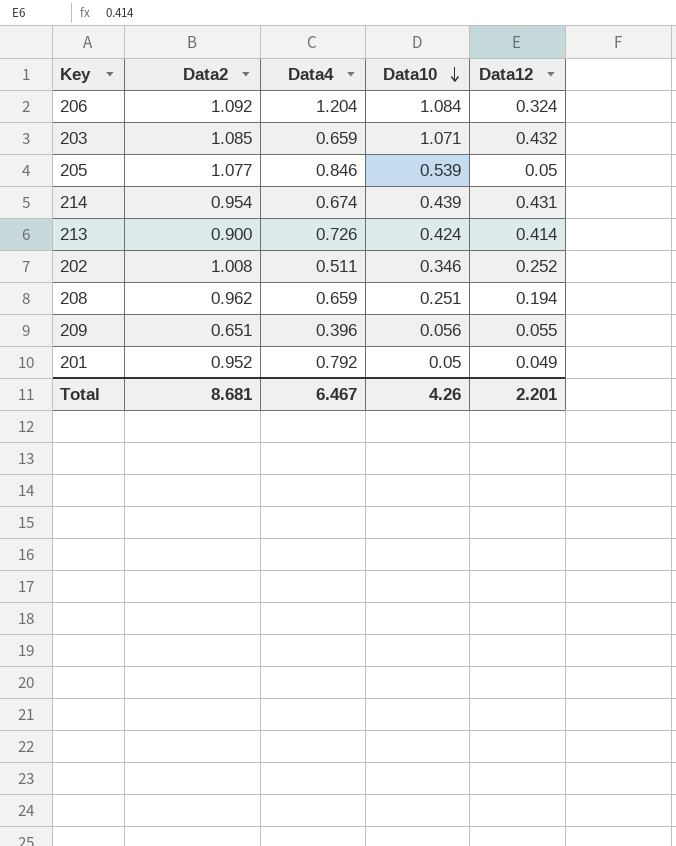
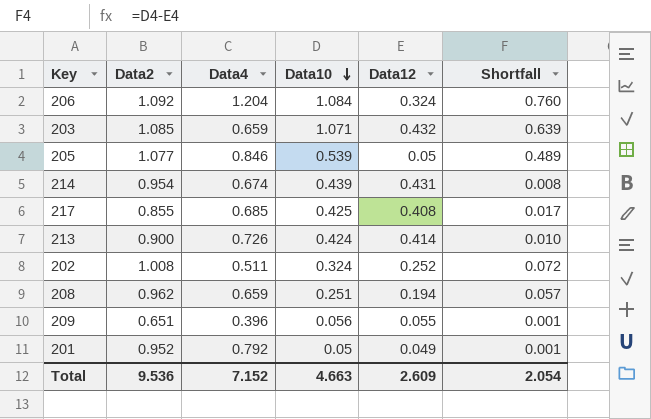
column Shortfall | formula: none -> [Data10] - [Data12]
row 217: none -> 0.855 | 0.685 | 0.425 | 0.408 | 0.017
202 | Data10: 0.346 -> 0.324
Total | Data2: 8.681 -> 9.536
Total | Data4: 6.467 -> 7.152
Total | Data10: 4.26 -> 4.663
Total | Data12: 2.201 -> 2.609

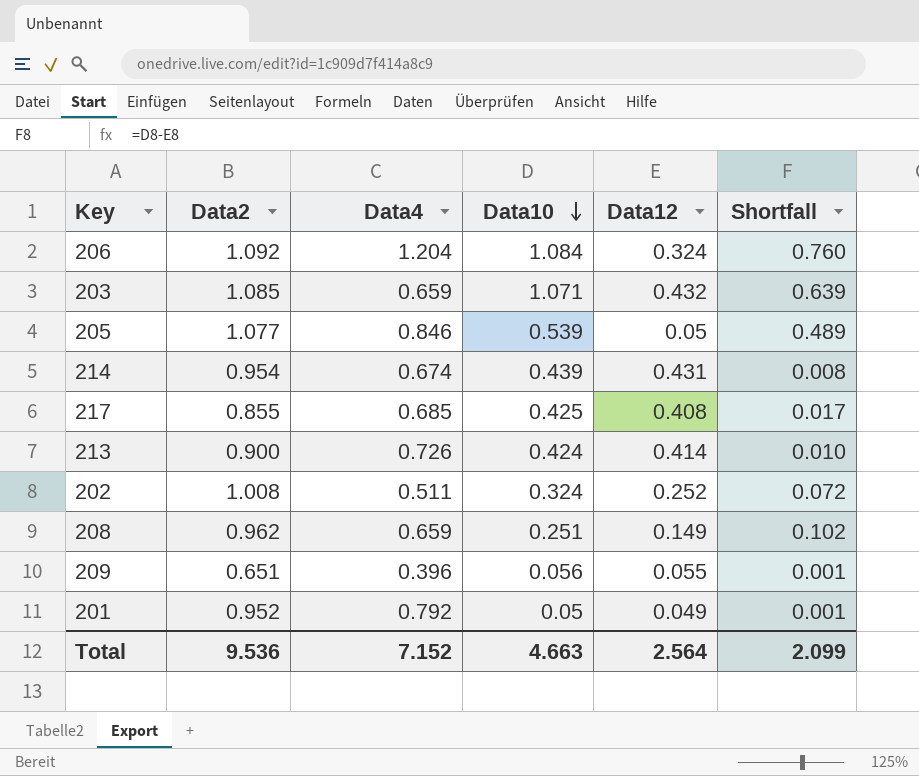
208 | Data12: 0.194 -> 0.149
208 | Shortfall: 0.057 -> 0.102
Total | Data12: 2.609 -> 2.564
Total | Shortfall: 2.054 -> 2.099

